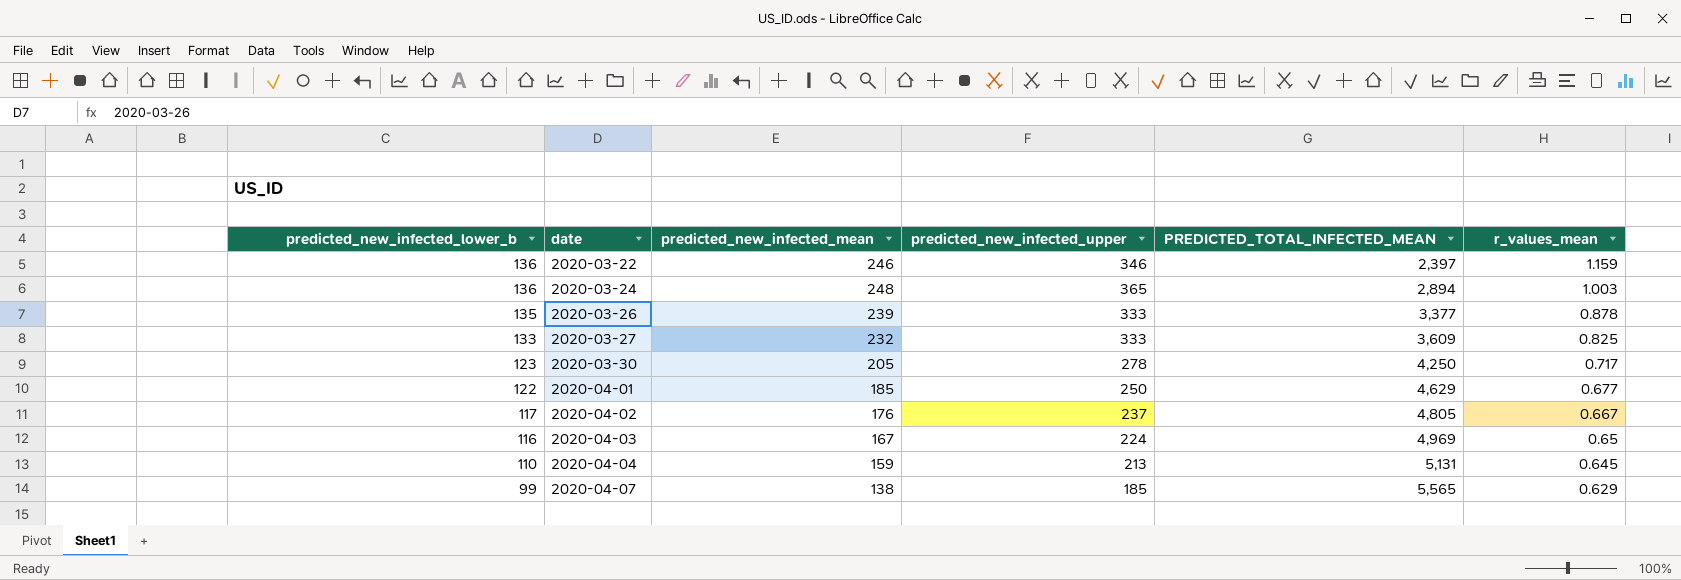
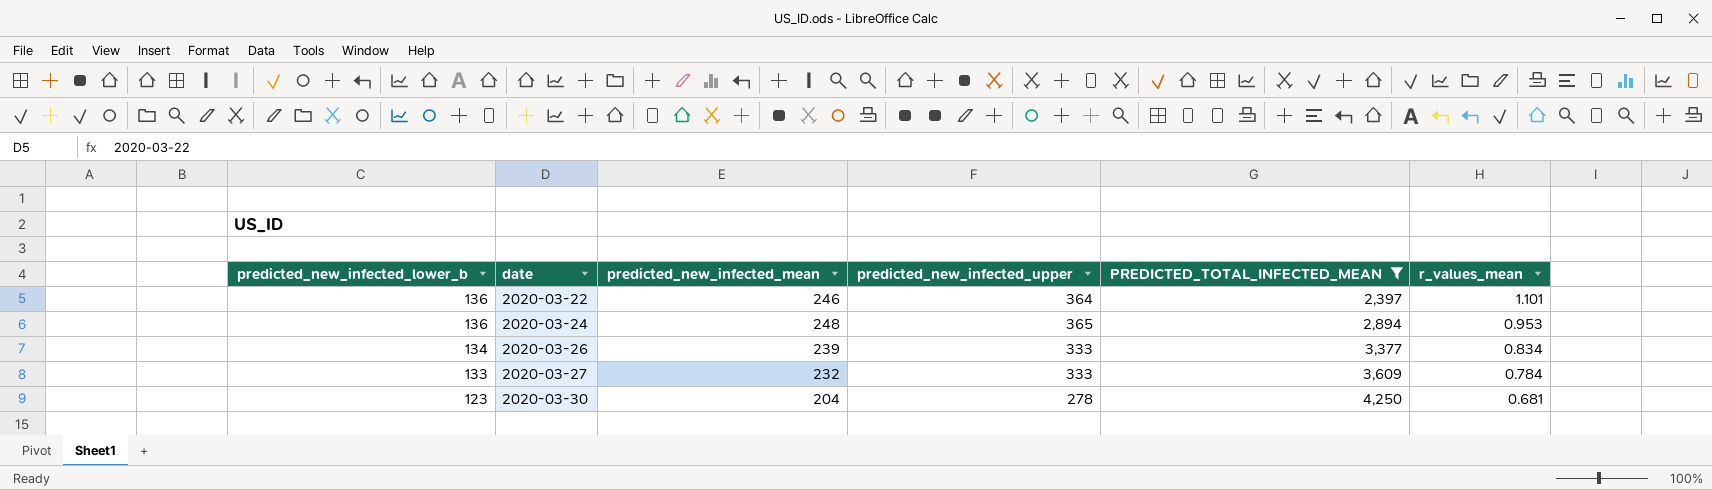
filter: none -> PREDICTED_TOTAL_INFECTED_MEAN <= 4,250
2020-03-22 | predicted_new_infected_upper: 346 -> 364
2020-03-22 | r_values_mean: 1.159 -> 1.101
2020-03-24 | r_values_mean: 1.003 -> 0.953
2020-03-26 | predicted_new_infected_lower_b: 135 -> 134
2020-03-26 | r_values_mean: 0.878 -> 0.834
2020-03-27 | r_values_mean: 0.825 -> 0.784
2020-03-30 | predicted_new_infected_mean: 205 -> 204
2020-03-30 | r_values_mean: 0.717 -> 0.681

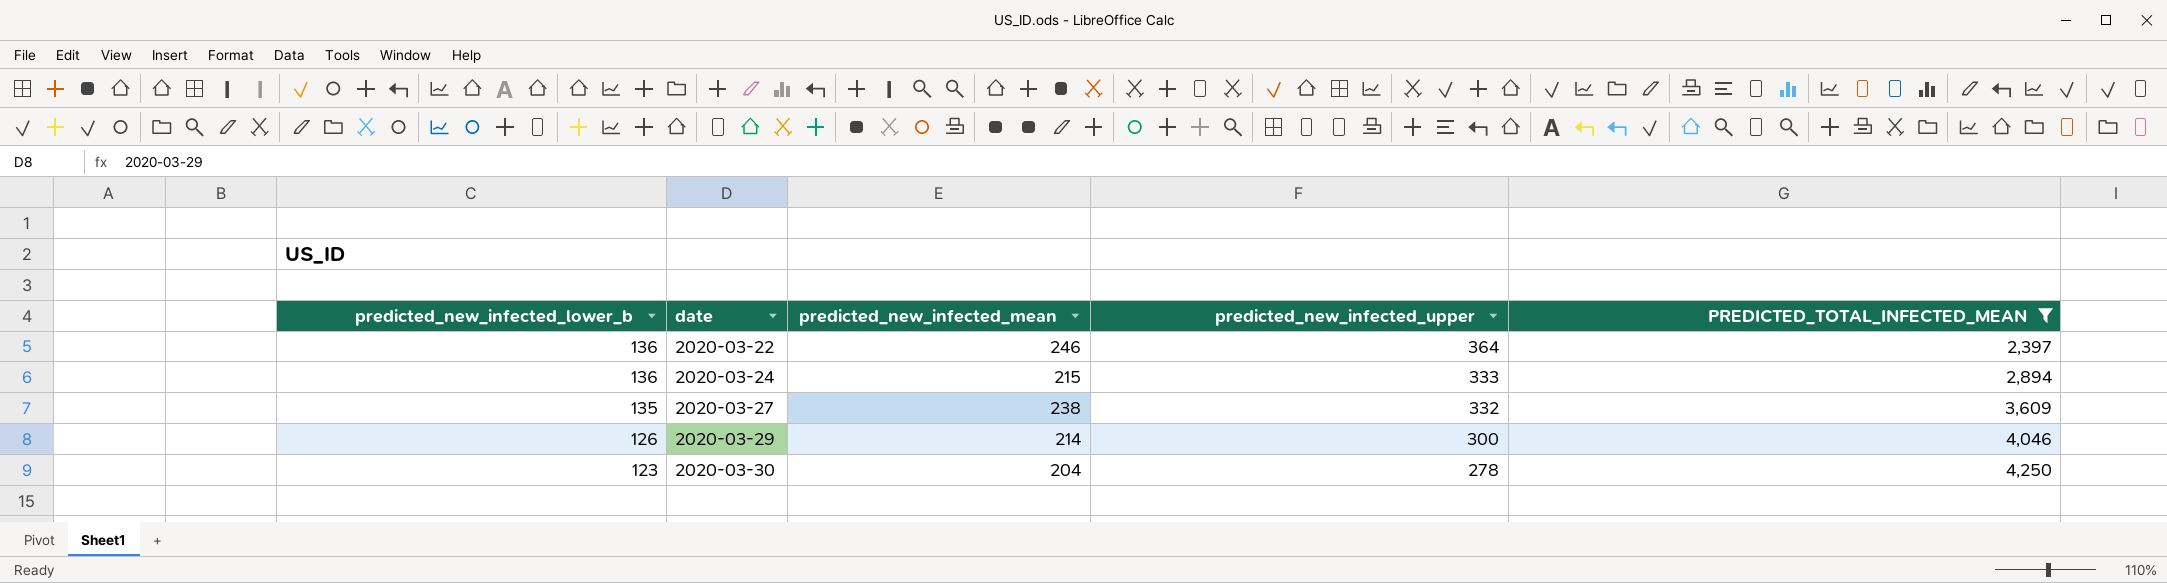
column r_values_mean | position: 6 -> none
row 2020-03-26: 134 | 239 | 333 | 3,377 | 0.834 -> none
2020-03-24 | predicted_new_infected_mean: 248 -> 215
2020-03-24 | predicted_new_infected_upper: 365 -> 333
2020-03-27 | predicted_new_infected_lower_b: 133 -> 135
2020-03-27 | predicted_new_infected_mean: 232 -> 238
2020-03-27 | predicted_new_infected_upper: 333 -> 332
row 2020-03-29: none -> 126 | 214 | 300 | 4,046

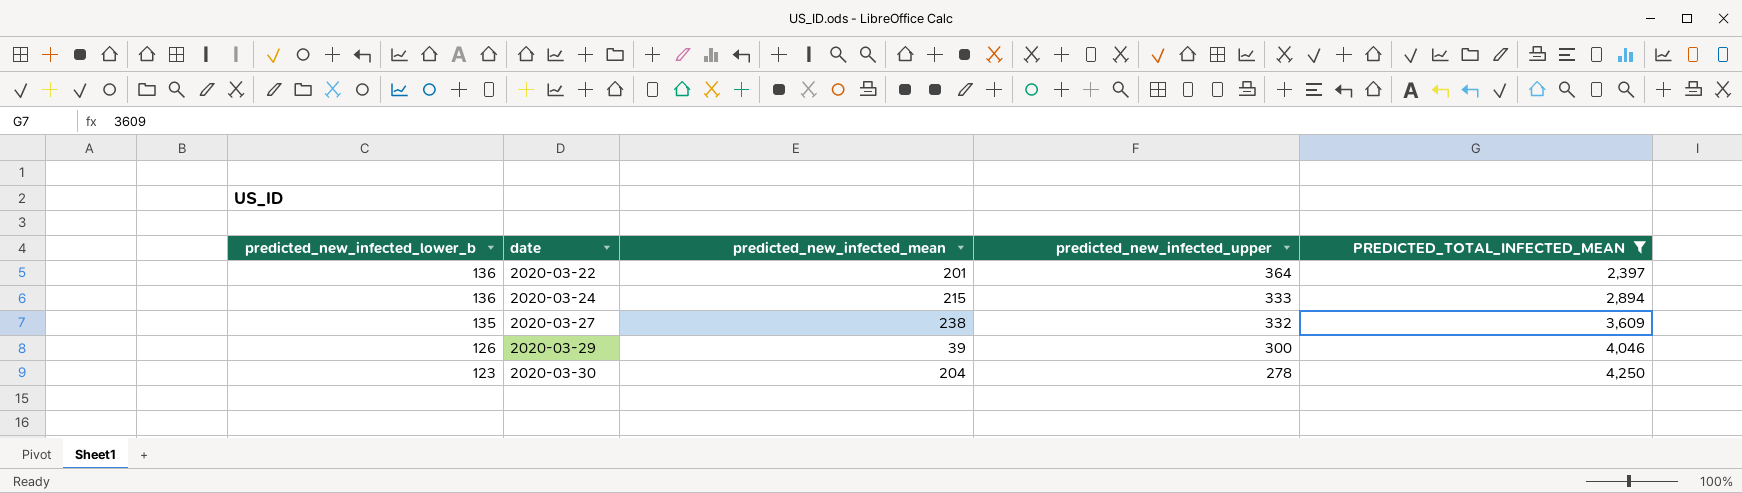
2020-03-22 | predicted_new_infected_mean: 246 -> 201
2020-03-29 | predicted_new_infected_mean: 214 -> 39

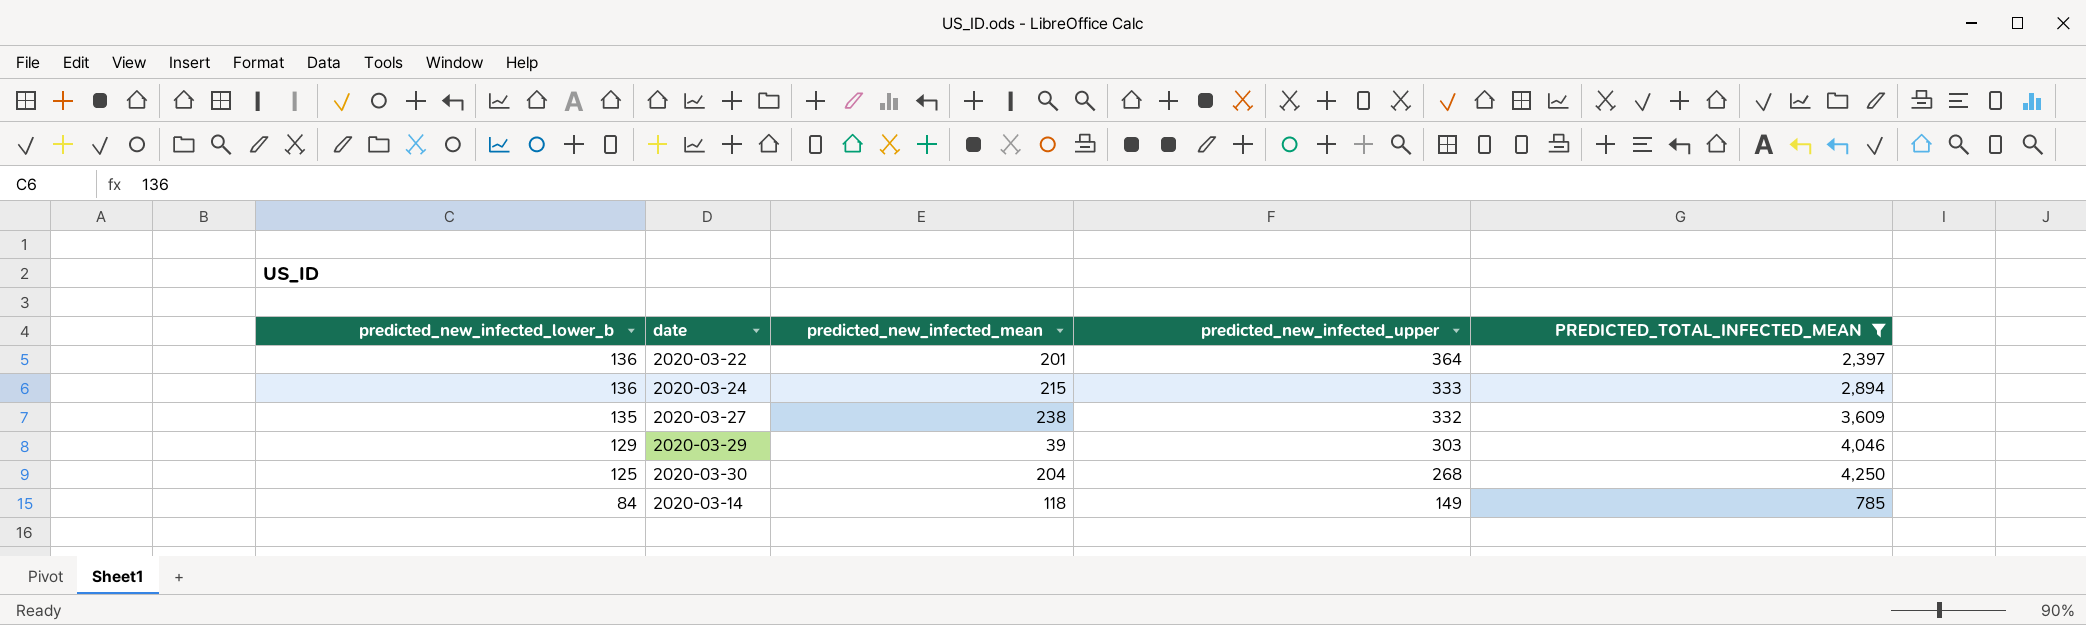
2020-03-29 | predicted_new_infected_lower_b: 126 -> 129
2020-03-29 | predicted_new_infected_upper: 300 -> 303
2020-03-30 | predicted_new_infected_lower_b: 123 -> 125
2020-03-30 | predicted_new_infected_upper: 278 -> 268
row 2020-03-14: none -> 84 | 118 | 149 | 785

